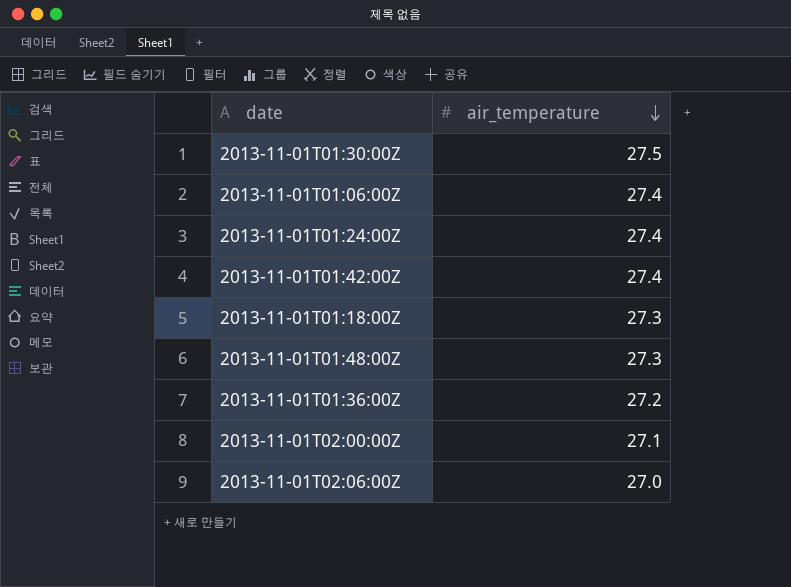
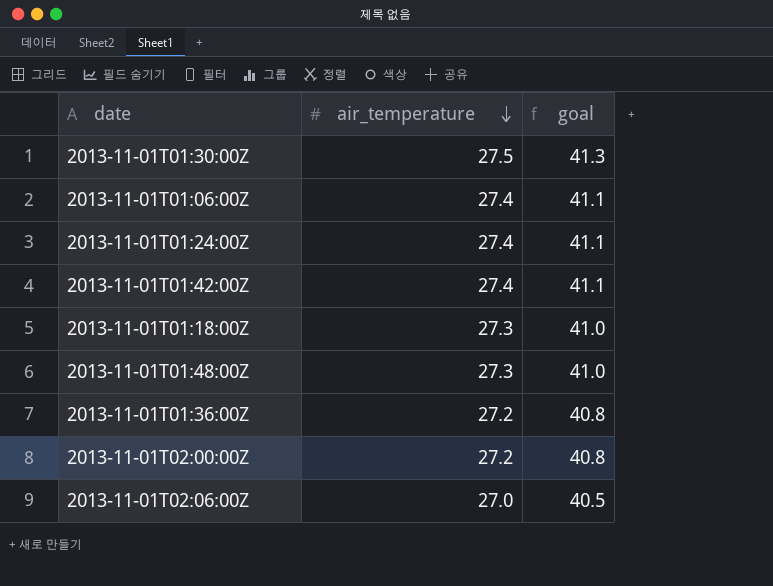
column goal | formula: none -> [air_temperature] * 1.5
2013-11-01T02:00:00Z | air_temperature: 27.1 -> 27.2

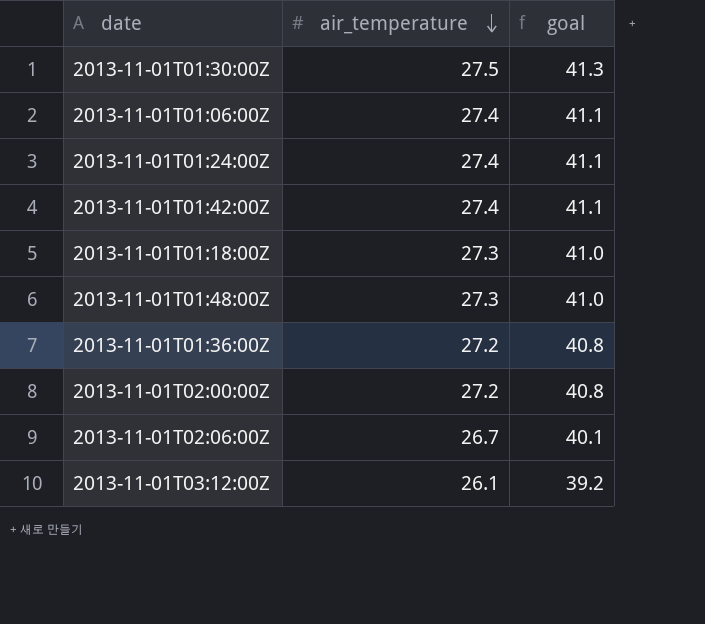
2013-11-01T02:06:00Z | air_temperature: 27.0 -> 26.7
2013-11-01T02:06:00Z | goal: 40.5 -> 40.1
row 2013-11-01T03:12:00Z: none -> 26.1 | 39.2

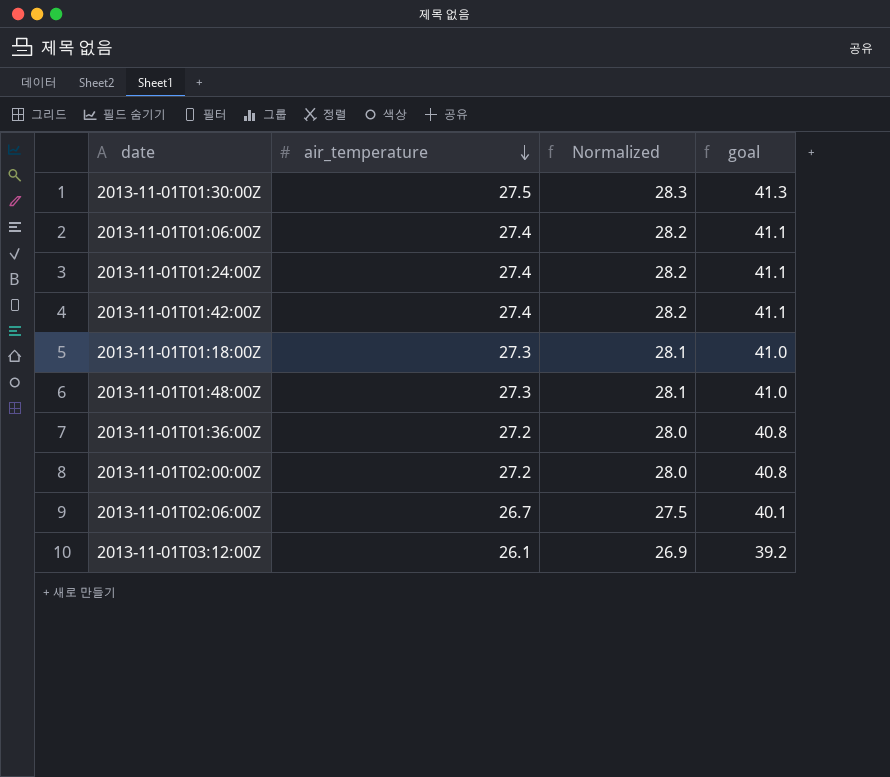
column Normalized | formula: none -> [air_temperature] * 1.03

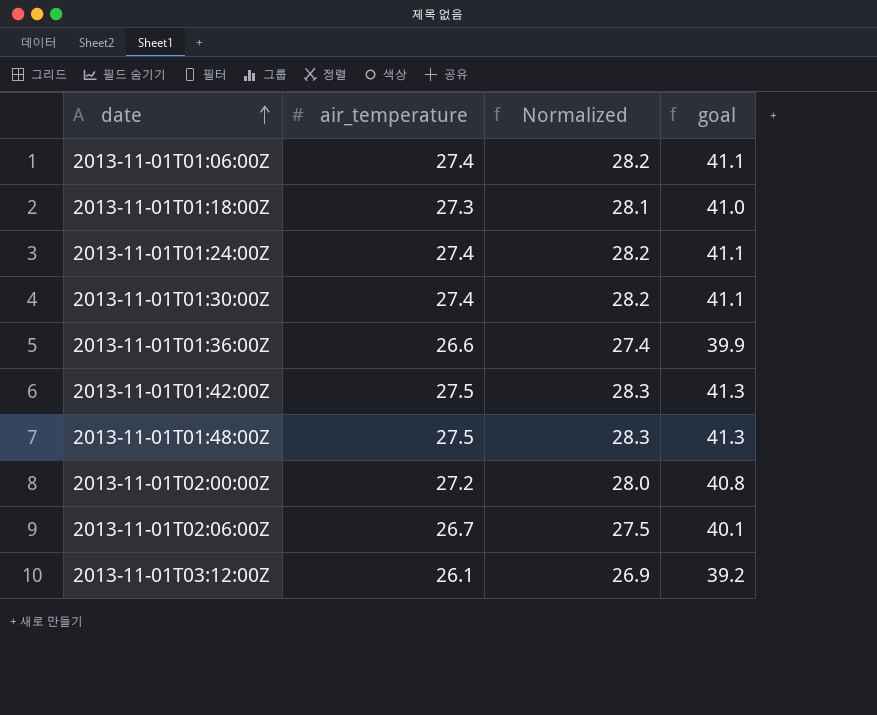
row order: air_temperature descending -> date ascending
2013-11-01T01:30:00Z | air_temperature: 27.5 -> 27.4
2013-11-01T01:30:00Z | Normalized: 28.3 -> 28.2
2013-11-01T01:30:00Z | goal: 41.3 -> 41.1
2013-11-01T01:36:00Z | air_temperature: 27.2 -> 26.6
2013-11-01T01:36:00Z | Normalized: 28.0 -> 27.4
2013-11-01T01:36:00Z | goal: 40.8 -> 39.9
2013-11-01T01:42:00Z | air_temperature: 27.4 -> 27.5
2013-11-01T01:42:00Z | Normalized: 28.2 -> 28.3
2013-11-01T01:42:00Z | goal: 41.1 -> 41.3
2013-11-01T01:48:00Z | air_temperature: 27.3 -> 27.5
2013-11-01T01:48:00Z | Normalized: 28.1 -> 28.3
2013-11-01T01:48:00Z | goal: 41.0 -> 41.3

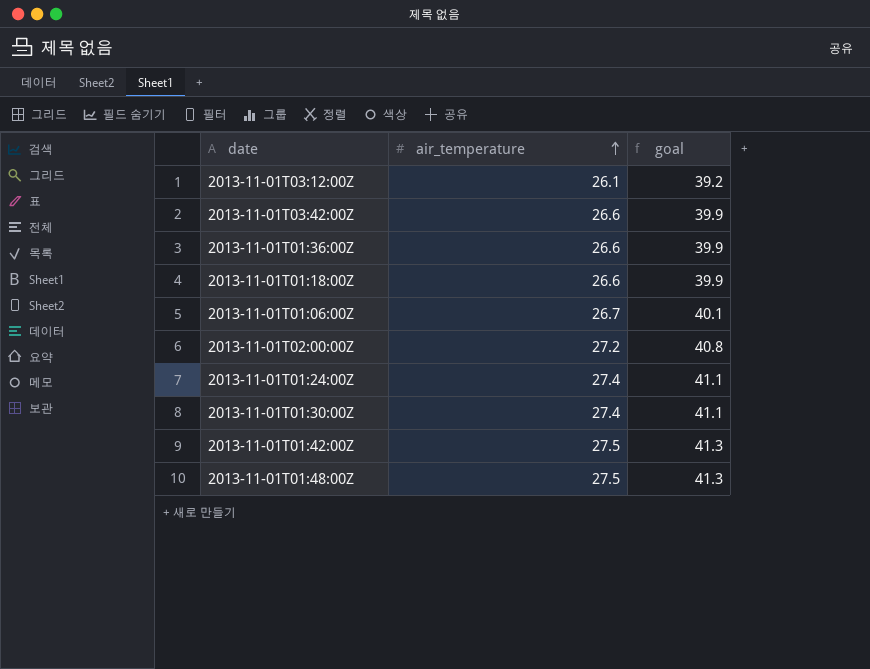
row order: date ascending -> air_temperature ascending
column Normalized | formula: [air_temperature] * 1.03 -> none
row 2013-11-01T02:06:00Z: 26.7 | 27.5 | 40.1 -> none
row 2013-11-01T03:42:00Z: none -> 26.6 | 39.9
2013-11-01T01:18:00Z | air_temperature: 27.3 -> 26.6
2013-11-01T01:18:00Z | goal: 41.0 -> 39.9
2013-11-01T01:06:00Z | air_temperature: 27.4 -> 26.7
2013-11-01T01:06:00Z | goal: 41.1 -> 40.1

